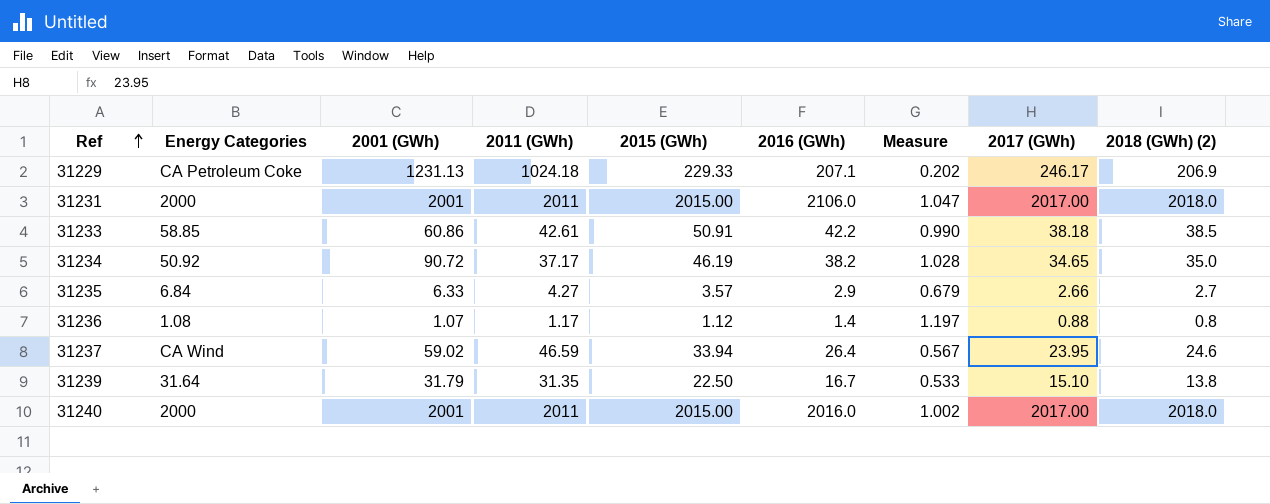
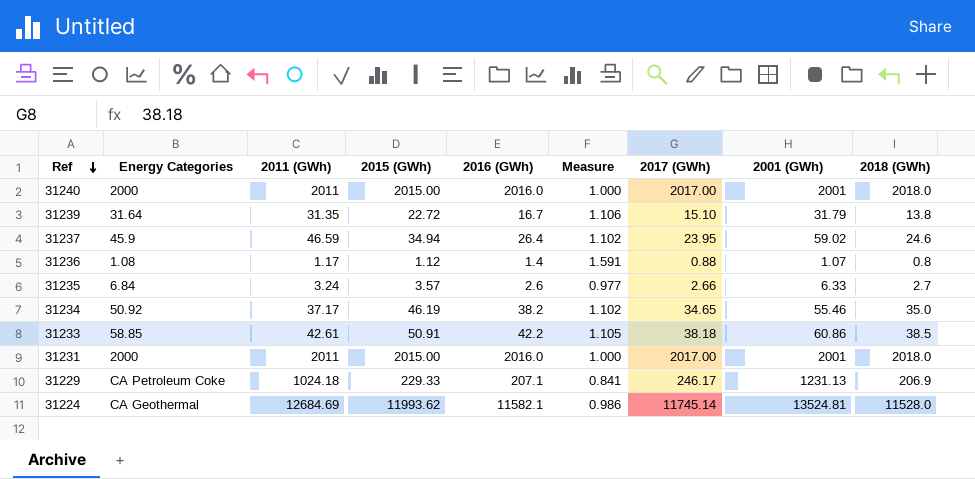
row order: Ref ascending -> Ref descending
column Measure | formula: [2016 (GWh)] / [2011 (GWh)] -> [2016 (GWh)] / [2017 (GWh)]
column 2001 (GWh) | position: 3 -> 8
column name: 2018 (GWh) (2) -> 2018 (GWh)
31239 | 2015 (GWh): 22.50 -> 22.72
31237 | Energy Categories: CA Wind -> 45.9
31237 | 2015 (GWh): 33.94 -> 34.94
31235 | 2011 (GWh): 4.27 -> 3.24
31235 | 2016 (GWh): 2.9 -> 2.6
31234 | 2001 (GWh): 90.72 -> 55.46
31231 | 2016 (GWh): 2106.0 -> 2016.0
row 31224: none -> CA Geothermal | 12684.69 | 11993.62 | 11582.1 | 0.986 | 11745.14 | 13524.81 | 11528.0

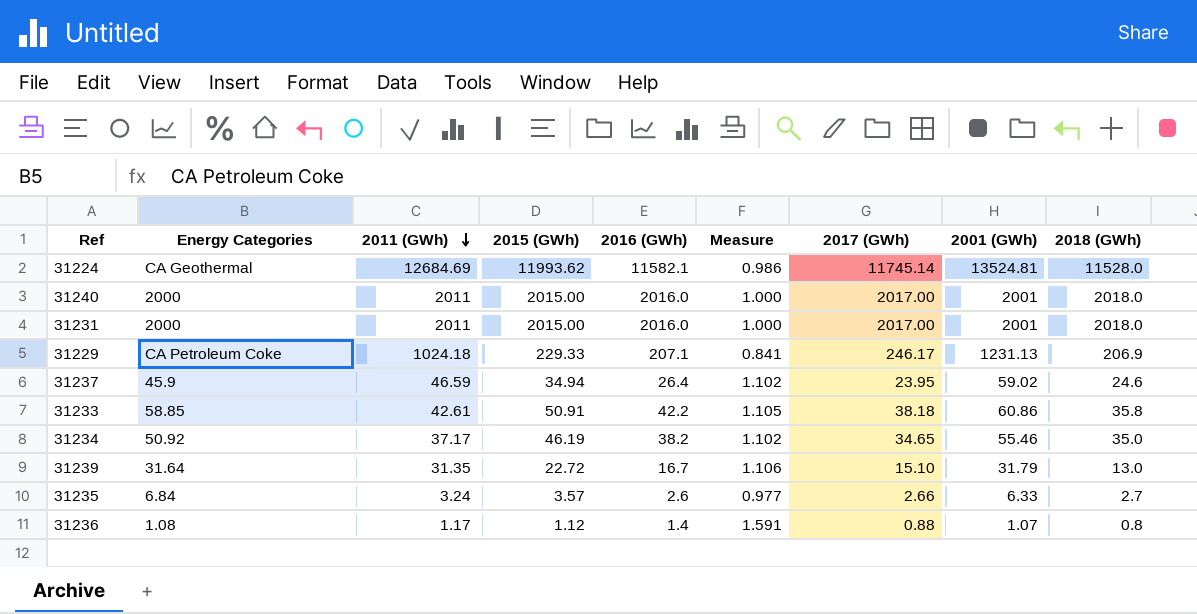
row order: Ref descending -> 2011 (GWh) descending
31233 | 2018 (GWh): 38.5 -> 35.8
31239 | 2018 (GWh): 13.8 -> 13.0

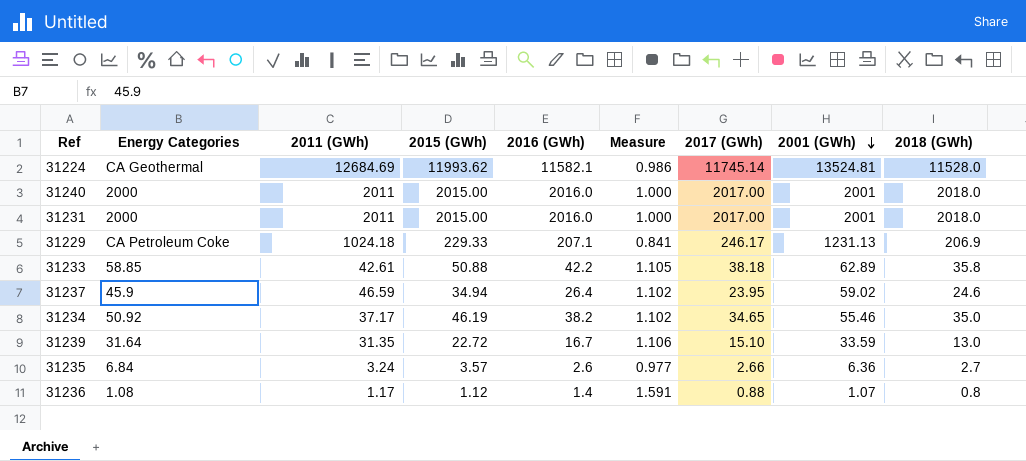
row order: 2011 (GWh) descending -> 2001 (GWh) descending
31233 | 2015 (GWh): 50.91 -> 50.88
31233 | 2001 (GWh): 60.86 -> 62.89
31239 | 2001 (GWh): 31.79 -> 33.59
31235 | 2001 (GWh): 6.33 -> 6.36

